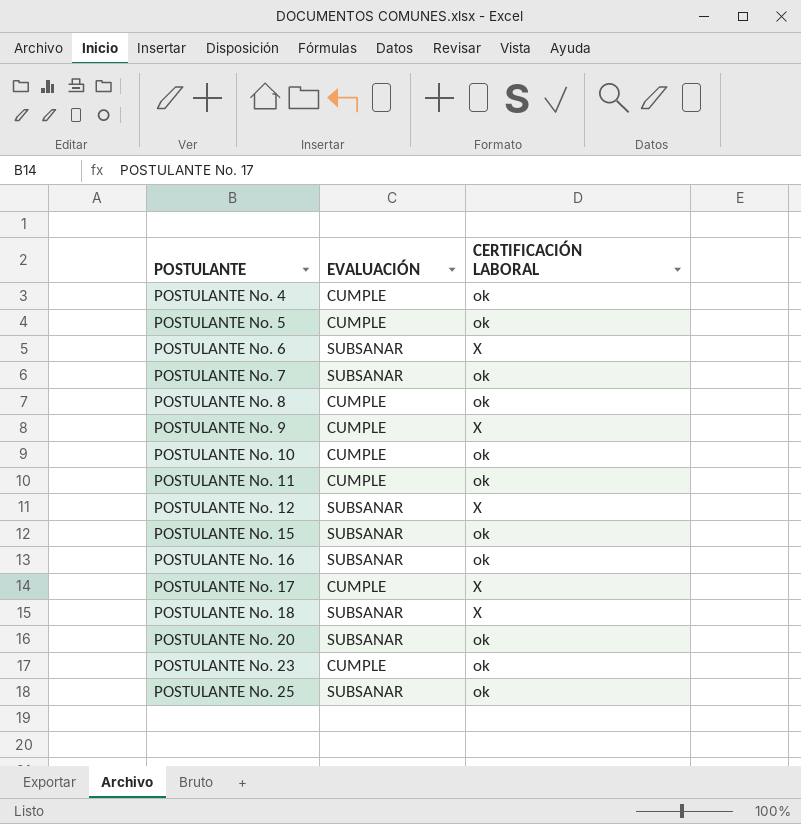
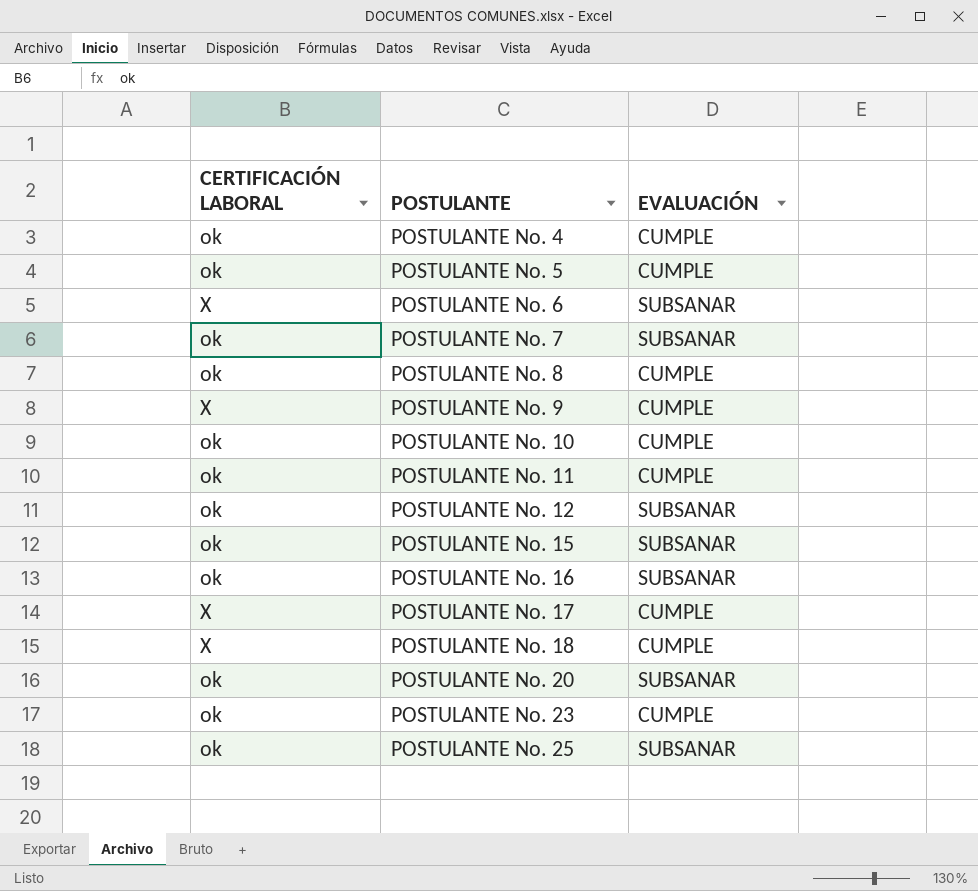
column CERTIFICACIÓN LABORAL | position: 3 -> 1
POSTULANTE No. 12 | CERTIFICACIÓN LABORAL: X -> ok
POSTULANTE No. 18 | EVALUACIÓN: SUBSANAR -> CUMPLE

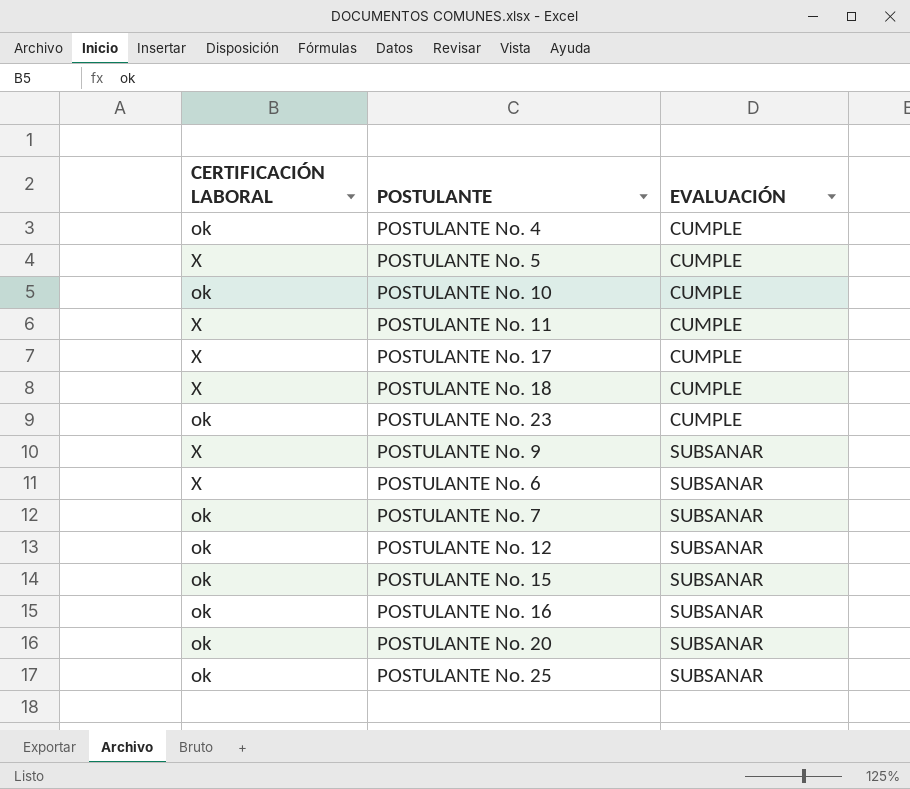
row order: POSTULANTE ascending -> EVALUACIÓN ascending
row POSTULANTE No. 8: ok | CUMPLE -> none
POSTULANTE No. 5 | CERTIFICACIÓN LABORAL: ok -> X
POSTULANTE No. 11 | CERTIFICACIÓN LABORAL: ok -> X
POSTULANTE No. 9 | EVALUACIÓN: CUMPLE -> SUBSANAR

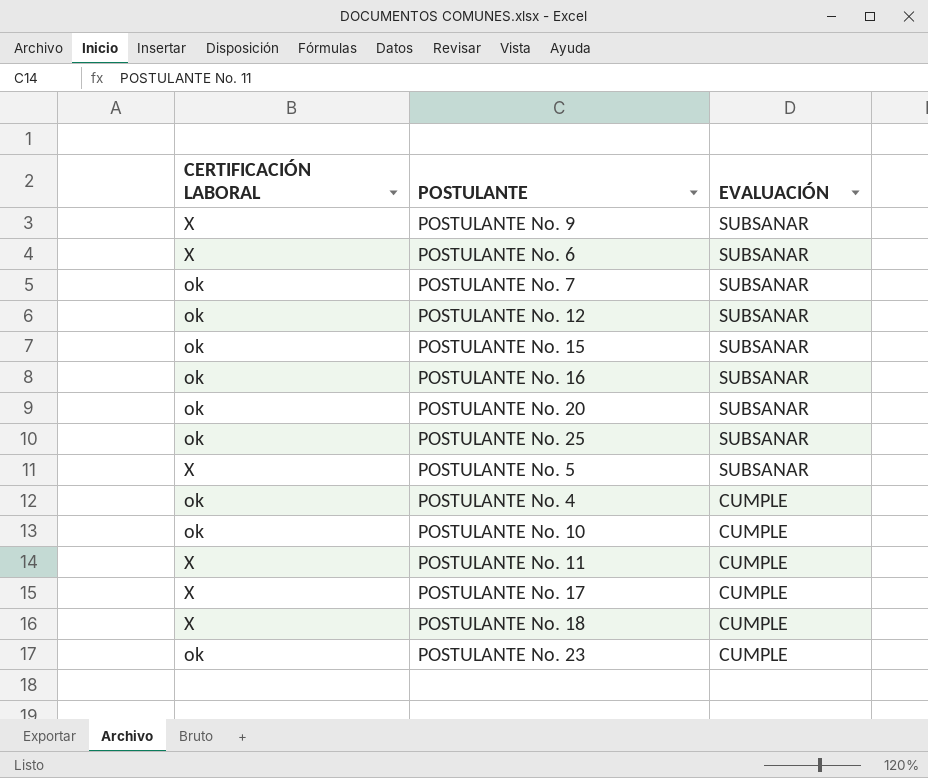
row order: EVALUACIÓN ascending -> EVALUACIÓN descending
POSTULANTE No. 5 | EVALUACIÓN: CUMPLE -> SUBSANAR

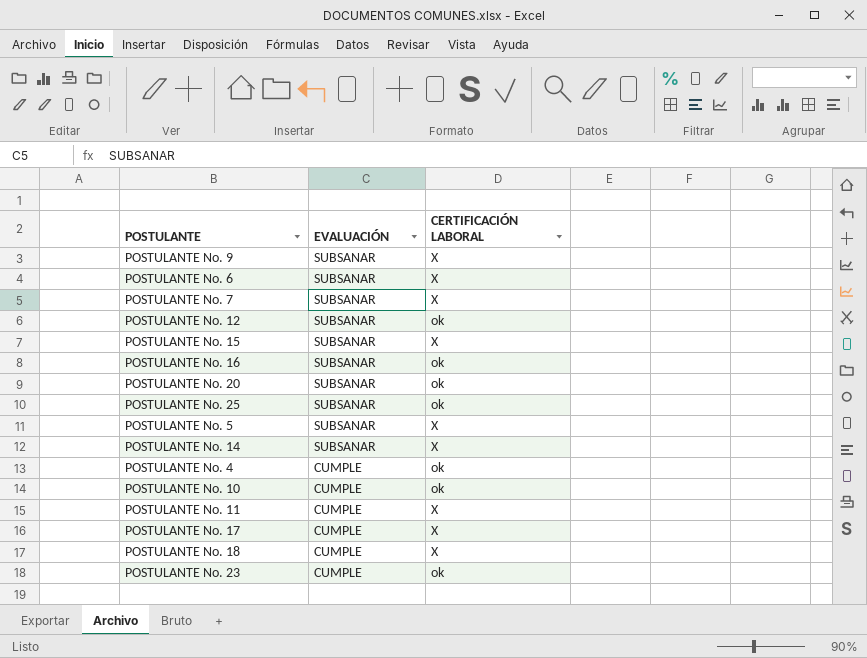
column CERTIFICACIÓN LABORAL | position: 1 -> 3
POSTULANTE No. 7 | CERTIFICACIÓN LABORAL: ok -> X
POSTULANTE No. 15 | CERTIFICACIÓN LABORAL: ok -> X
row POSTULANTE No. 14: none -> SUBSANAR | X

